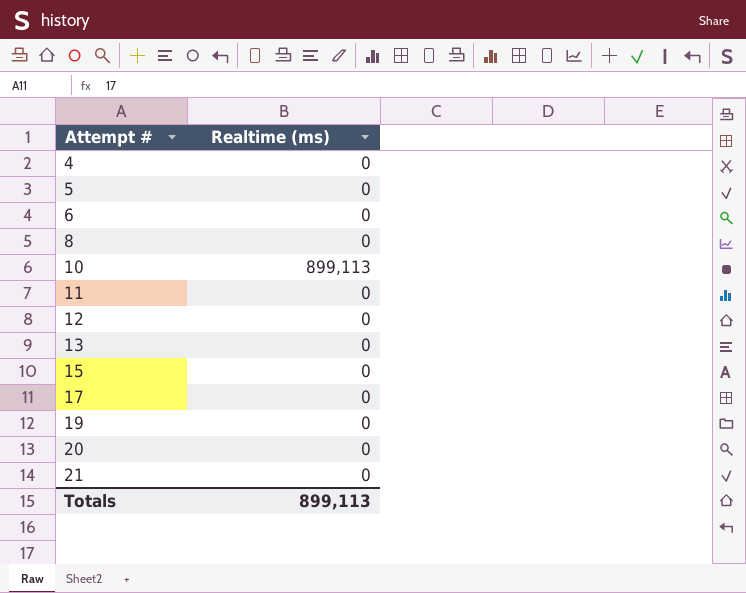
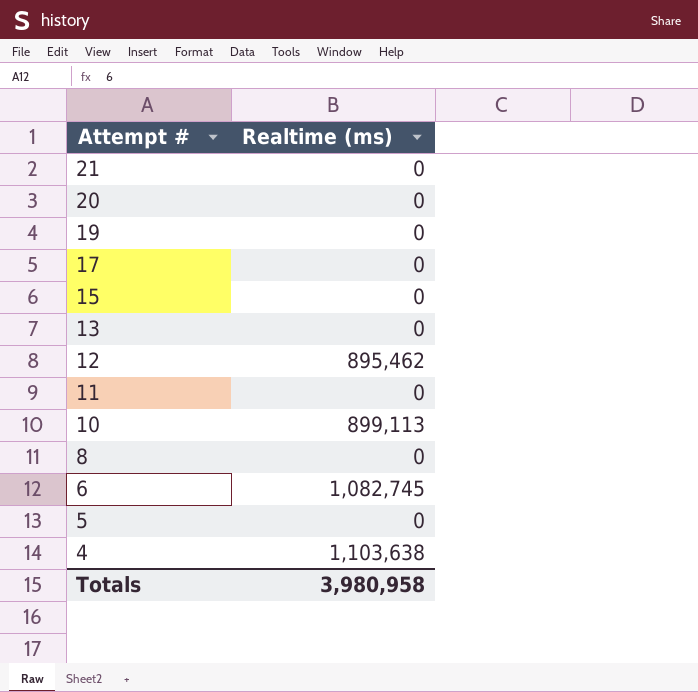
row order: Attempt # ascending -> Attempt # descending
12 | Realtime (ms): 0 -> 895,462
6 | Realtime (ms): 0 -> 1,082,745
4 | Realtime (ms): 0 -> 1,103,638
Totals | Realtime (ms): 899,113 -> 3,980,958

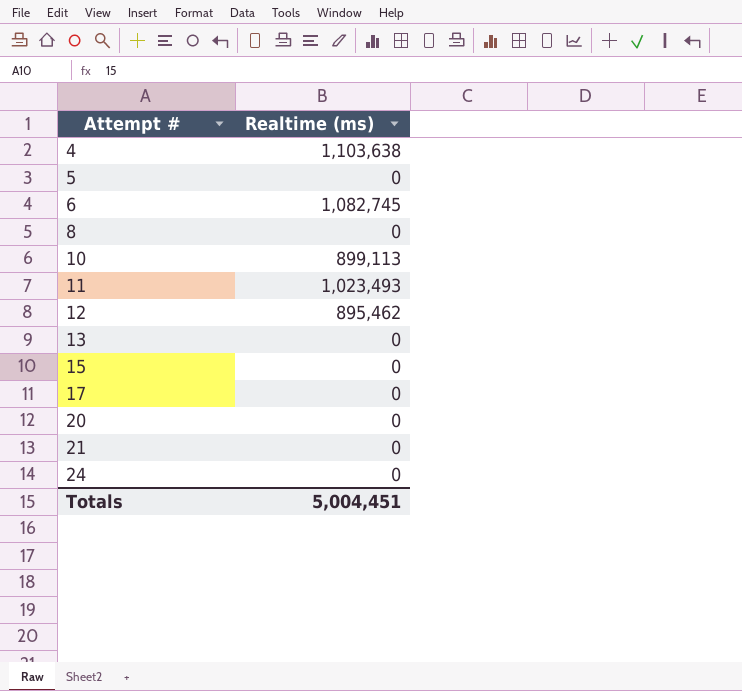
row order: Attempt # descending -> Attempt # ascending
row 19: 0 -> none
11 | Realtime (ms): 0 -> 1,023,493
row 24: none -> 0
Totals | Realtime (ms): 3,980,958 -> 5,004,451

